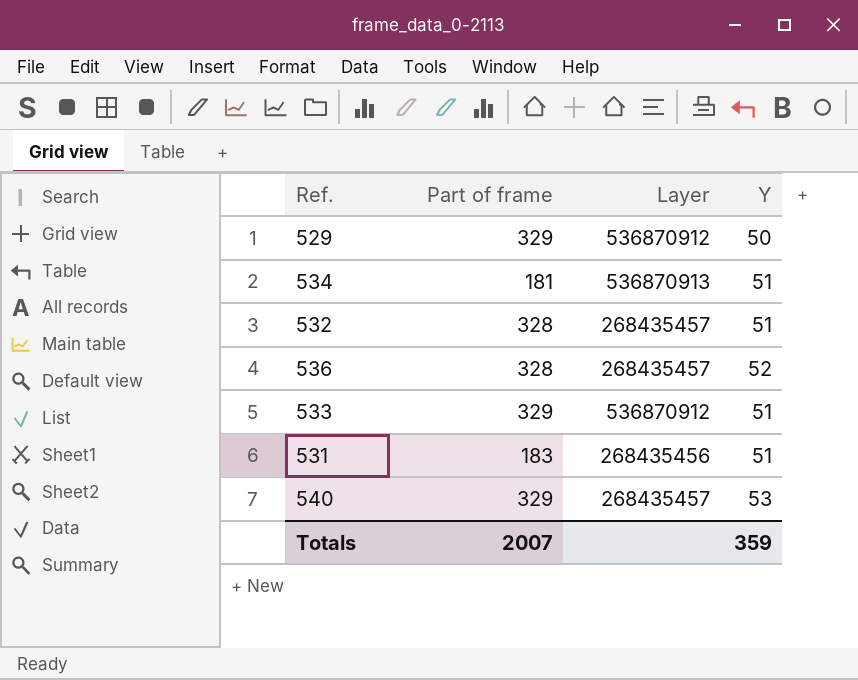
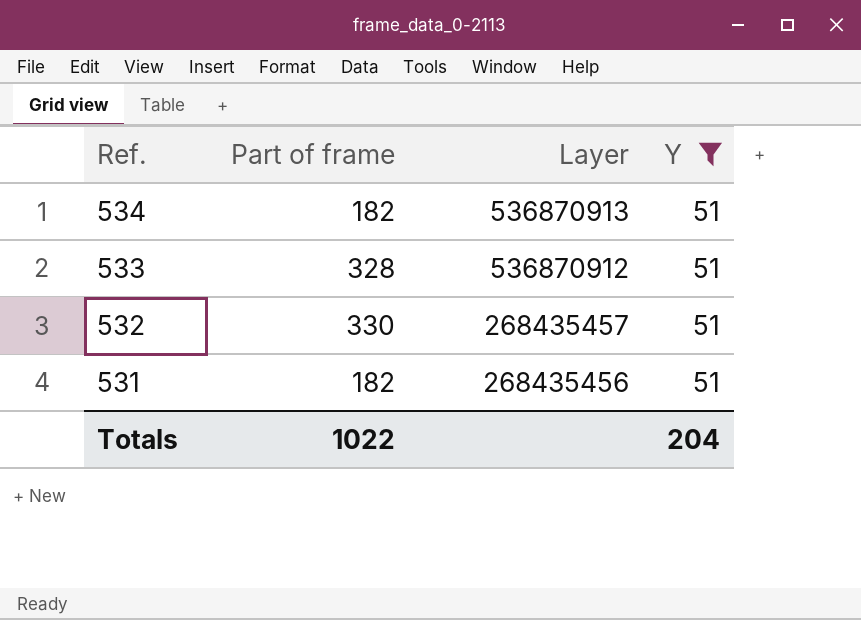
filter: none -> Y = 51
row order: none -> Ref. descending
534 | Part of frame: 181 -> 182
533 | Part of frame: 329 -> 328
532 | Part of frame: 328 -> 330
531 | Part of frame: 183 -> 182
Totals | Part of frame: 2007 -> 1022
Totals | Y: 359 -> 204

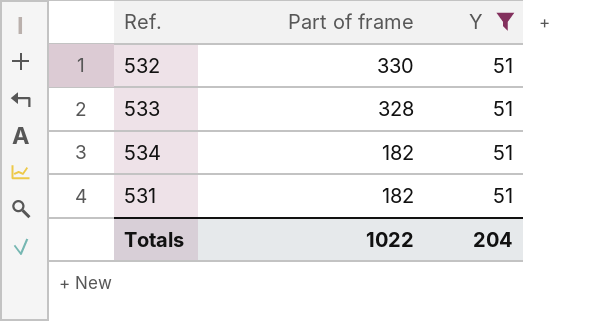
row order: Ref. descending -> Part of frame descending
column Layer | position: 3 -> none

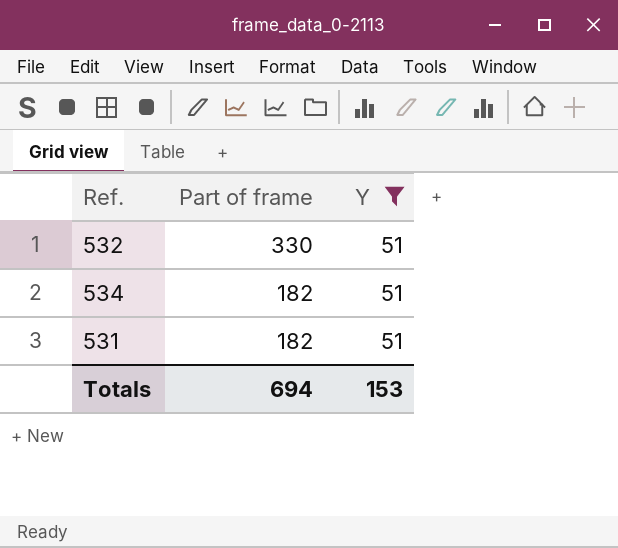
row 533: 328 | 51 -> none
Totals | Part of frame: 1022 -> 694
Totals | Y: 204 -> 153

